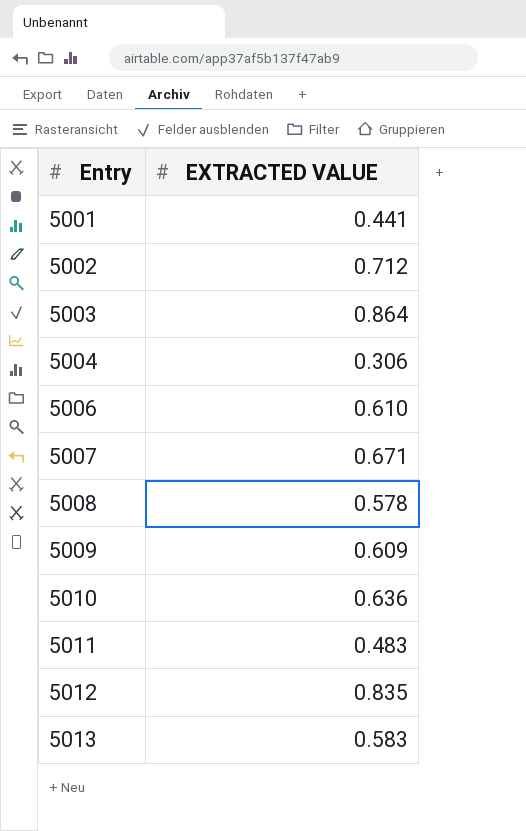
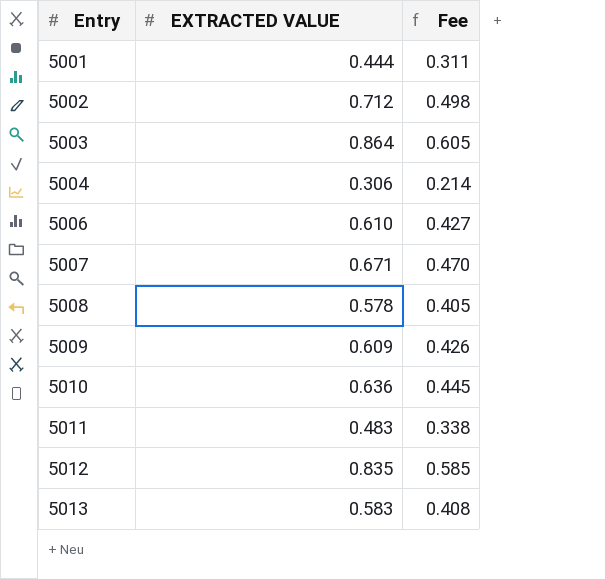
column Fee | formula: none -> [EXTRACTED VALUE] * 0.7
5001 | EXTRACTED VALUE: 0.441 -> 0.444

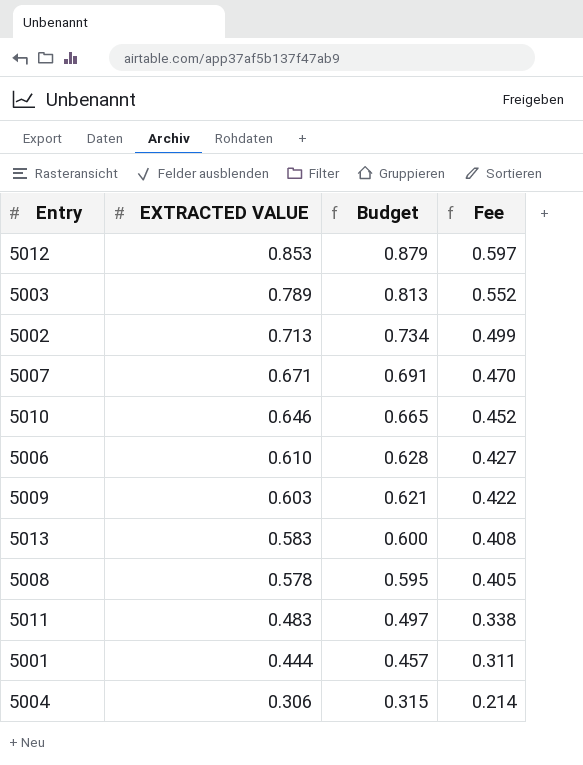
row order: Entry ascending -> EXTRACTED VALUE descending
column Budget | formula: none -> [EXTRACTED VALUE] * 1.03
5012 | EXTRACTED VALUE: 0.835 -> 0.853
5012 | Fee: 0.585 -> 0.597
5003 | EXTRACTED VALUE: 0.864 -> 0.789
5003 | Fee: 0.605 -> 0.552
5002 | EXTRACTED VALUE: 0.712 -> 0.713
5002 | Fee: 0.498 -> 0.499
5010 | EXTRACTED VALUE: 0.636 -> 0.646
5010 | Fee: 0.445 -> 0.452
5009 | EXTRACTED VALUE: 0.609 -> 0.603
5009 | Fee: 0.426 -> 0.422

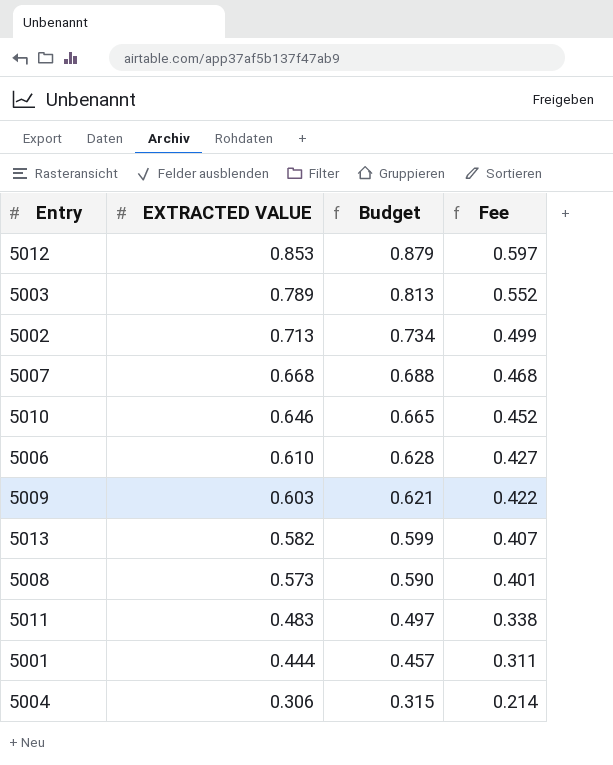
5007 | EXTRACTED VALUE: 0.671 -> 0.668
5007 | Budget: 0.691 -> 0.688
5007 | Fee: 0.470 -> 0.468
5013 | EXTRACTED VALUE: 0.583 -> 0.582
5013 | Budget: 0.600 -> 0.599
5013 | Fee: 0.408 -> 0.407
5008 | EXTRACTED VALUE: 0.578 -> 0.573
5008 | Budget: 0.595 -> 0.590
5008 | Fee: 0.405 -> 0.401

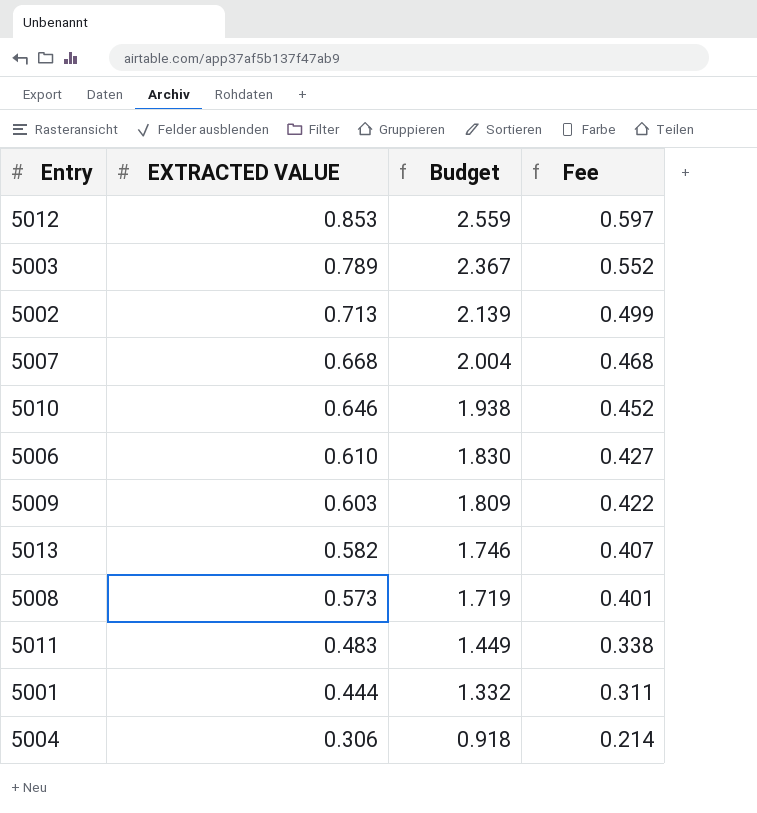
column Budget | formula: [EXTRACTED VALUE] * 1.03 -> [EXTRACTED VALUE] * 3

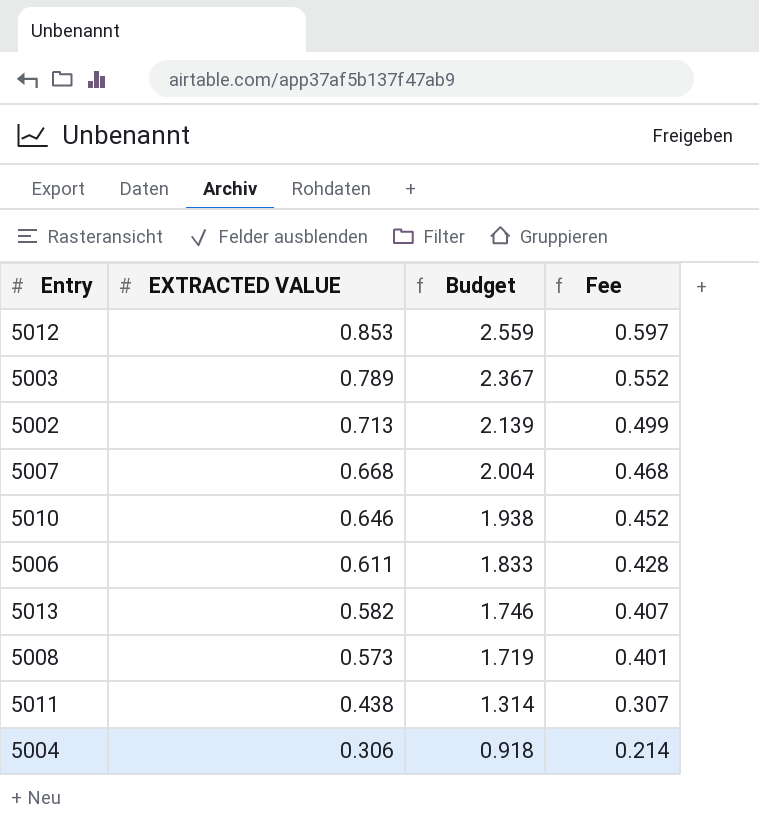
row 5009: 0.603 | 1.809 | 0.422 -> none
row 5001: 0.444 | 1.332 | 0.311 -> none
5006 | EXTRACTED VALUE: 0.610 -> 0.611
5006 | Budget: 1.830 -> 1.833
5006 | Fee: 0.427 -> 0.428
5011 | EXTRACTED VALUE: 0.483 -> 0.438
5011 | Budget: 1.449 -> 1.314
5011 | Fee: 0.338 -> 0.307

